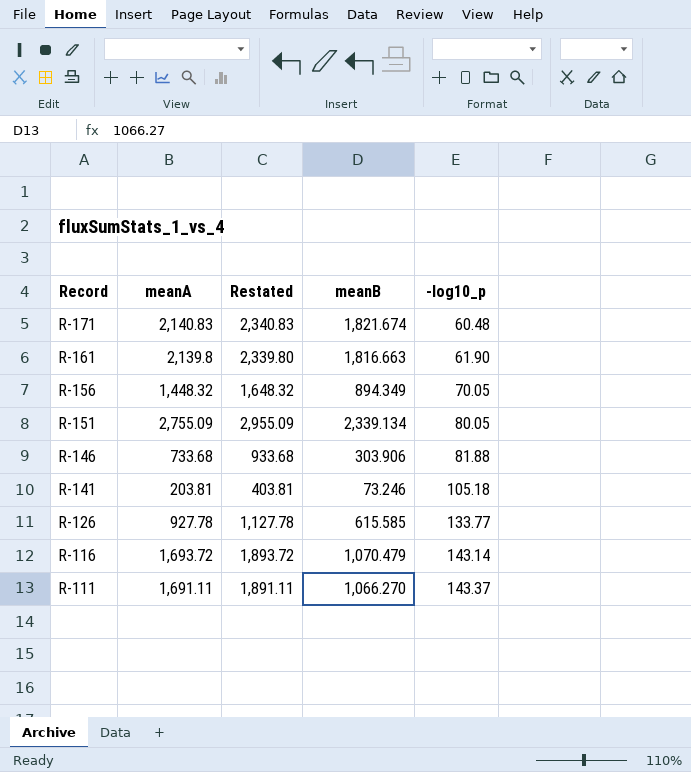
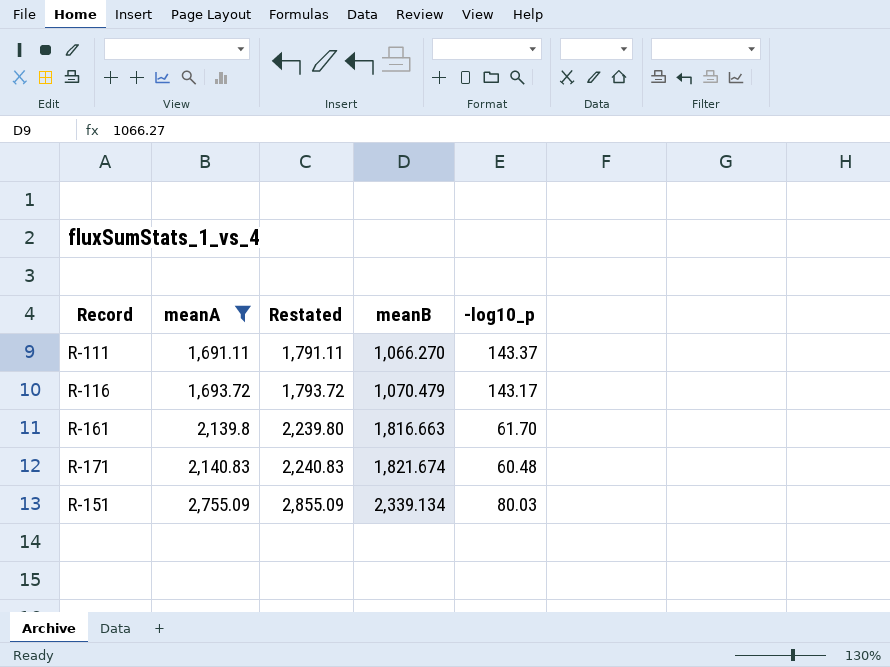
filter: none -> meanA >= 1,691.11
row order: Record descending -> meanA ascending
column Restated | formula: [meanA] + 200 -> [meanA] + 100
R-116 | -log10_p: 143.14 -> 143.17
R-161 | -log10_p: 61.90 -> 61.70
R-151 | -log10_p: 80.05 -> 80.03

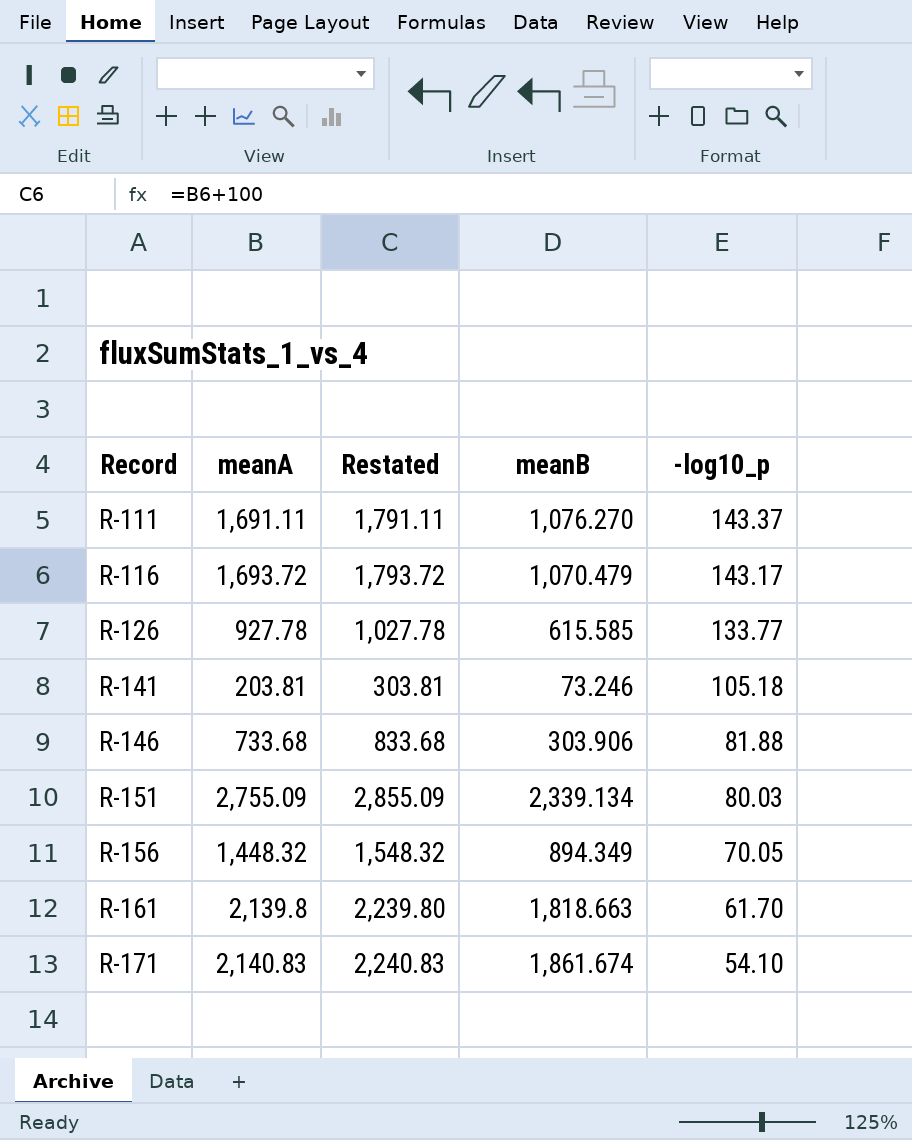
filter: meanA >= 1,691.11 -> none
row order: meanA ascending -> Record ascending
R-111 | meanB: 1,066.270 -> 1,076.270
R-161 | meanB: 1,816.663 -> 1,818.663
R-171 | meanB: 1,821.674 -> 1,861.674
R-171 | -log10_p: 60.48 -> 54.10

